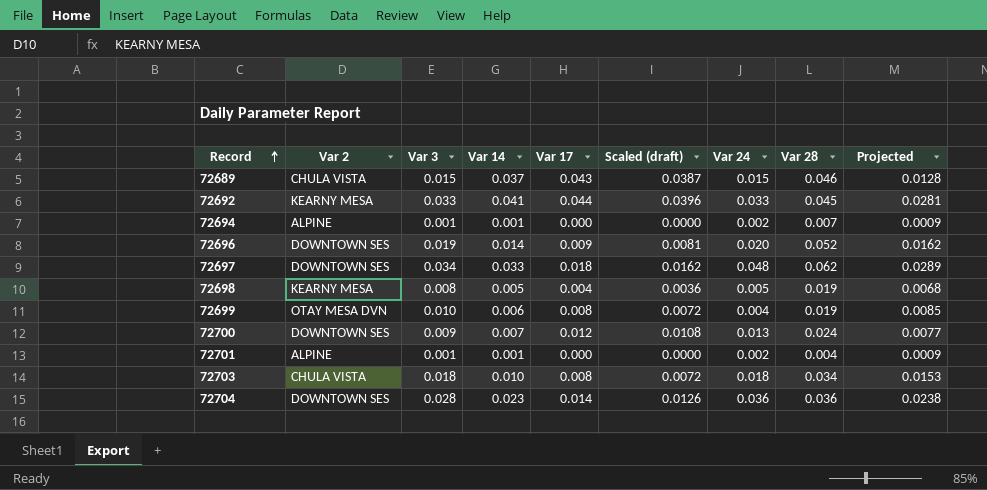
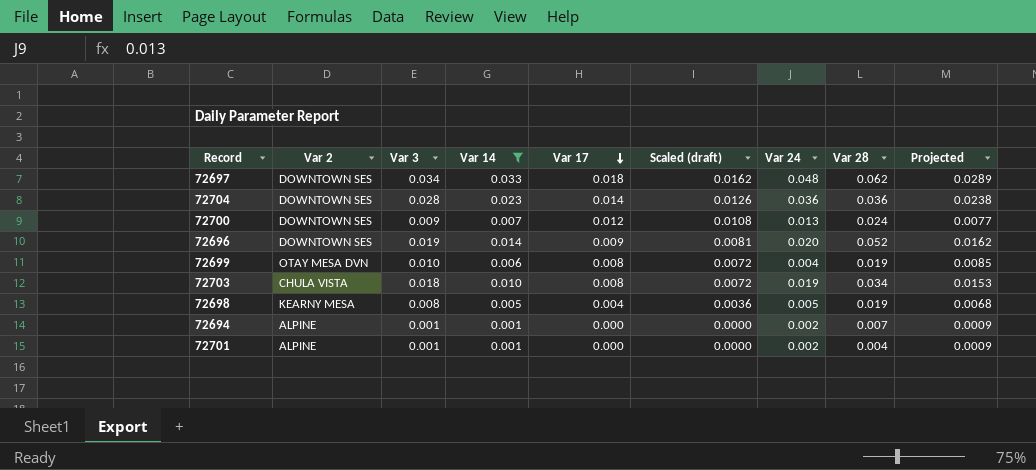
filter: none -> Var 14 <= 0.033
row order: Record ascending -> Var 17 descending
72703 | Var 24: 0.018 -> 0.019

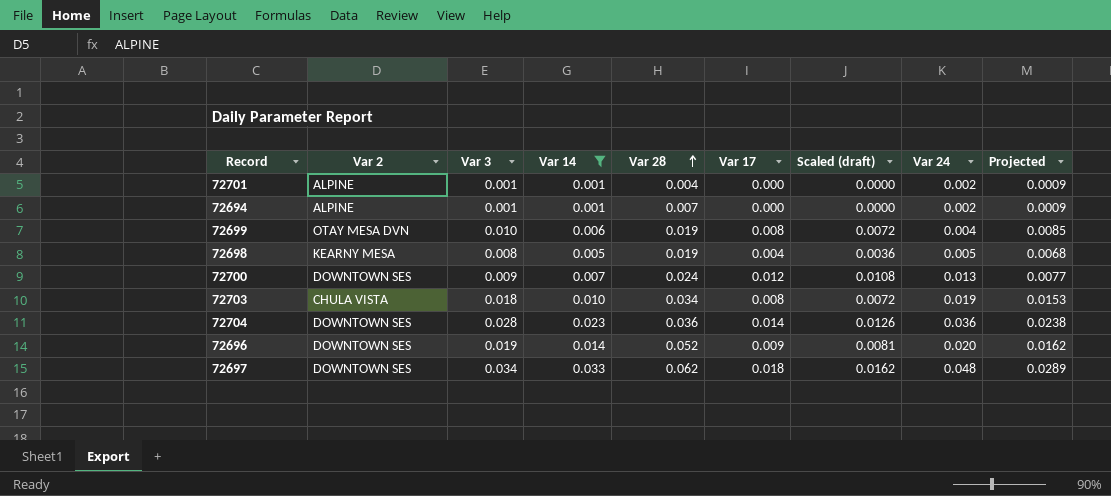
row order: Var 17 descending -> Var 28 ascending
column Var 28 | position: 8 -> 5

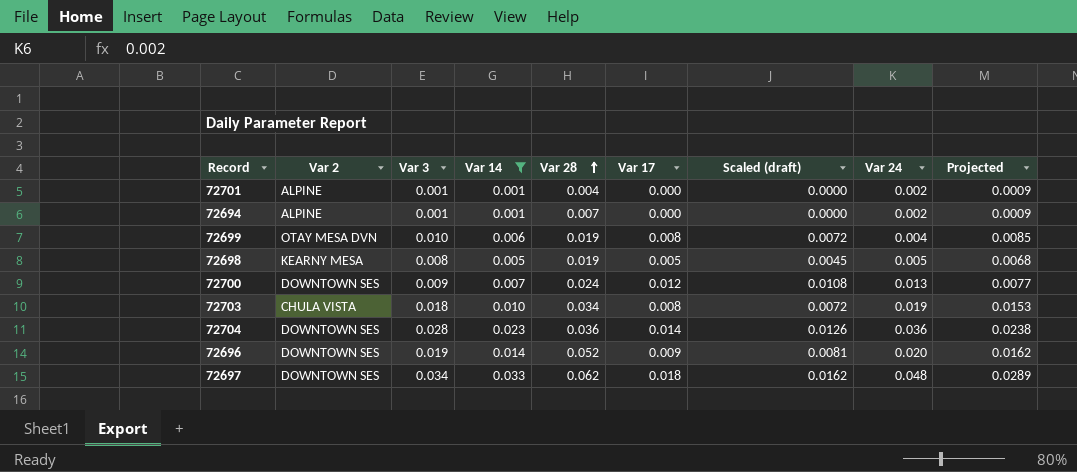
72698 | Var 17: 0.004 -> 0.005
72698 | Scaled (draft): 0.0036 -> 0.0045

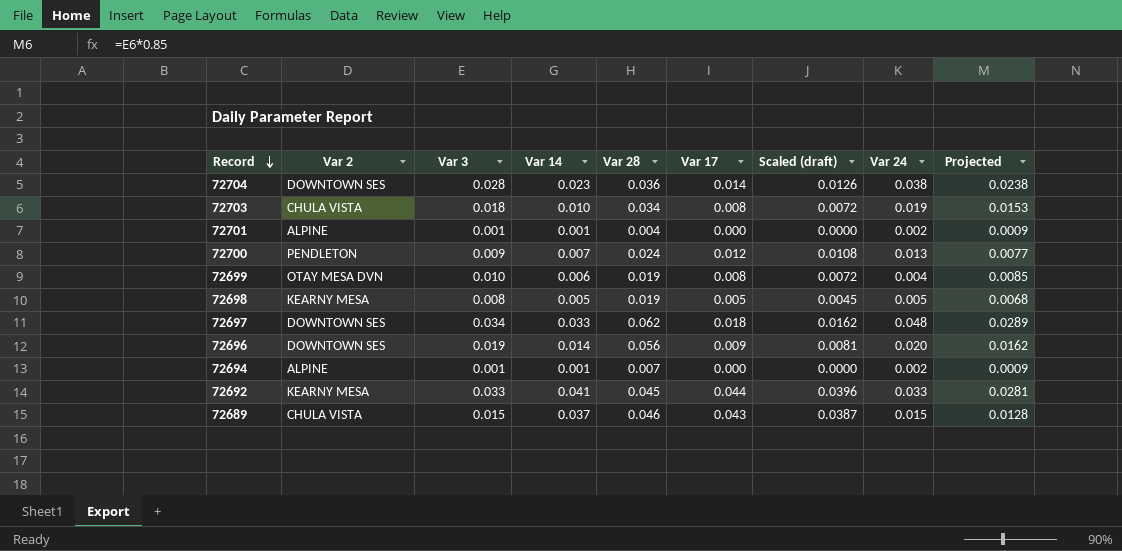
filter: Var 14 <= 0.033 -> none
row order: Var 28 ascending -> Record descending
72704 | Var 24: 0.036 -> 0.038
72700 | Var 2: DOWNTOWN SES -> PENDLETON
72696 | Var 28: 0.052 -> 0.056

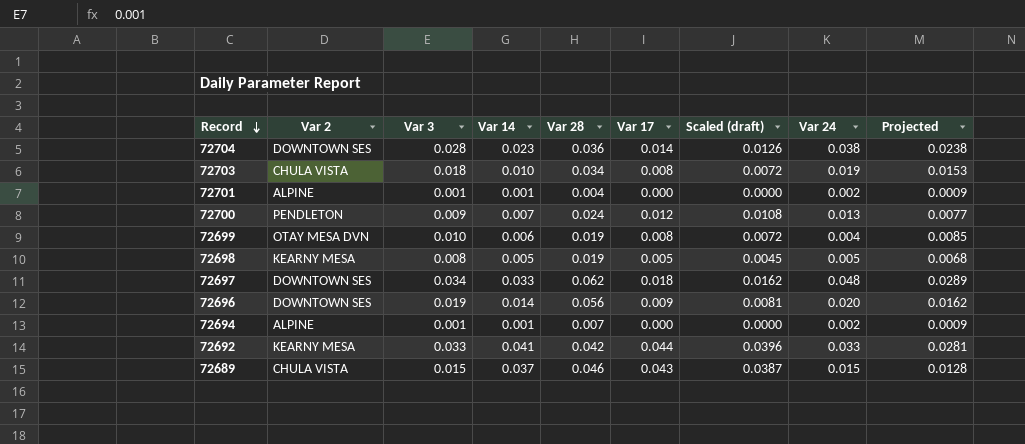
72692 | Var 28: 0.045 -> 0.042

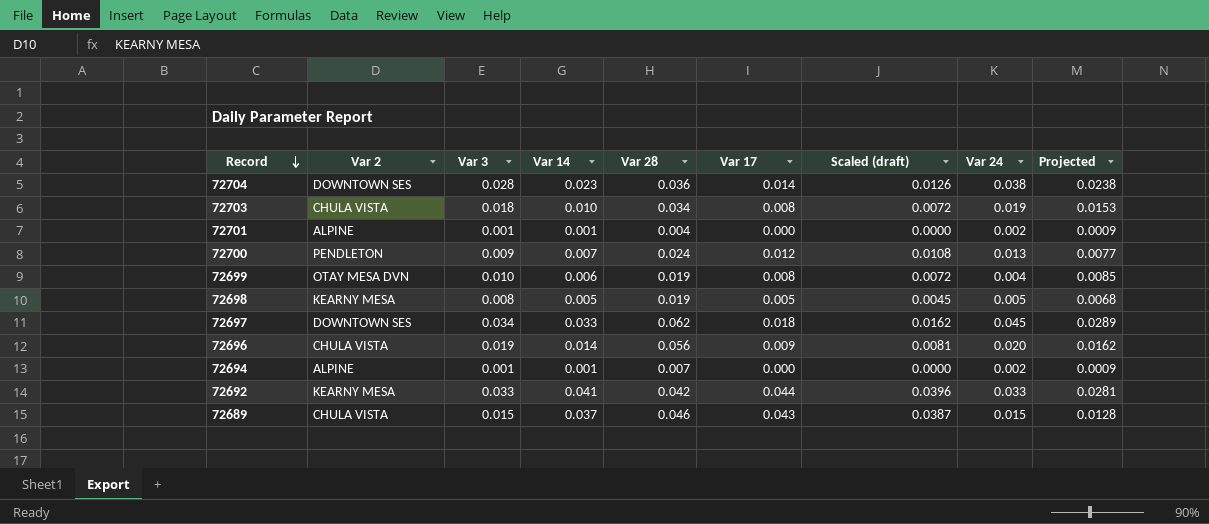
72697 | Var 24: 0.048 -> 0.045
72696 | Var 2: DOWNTOWN SES -> CHULA VISTA

